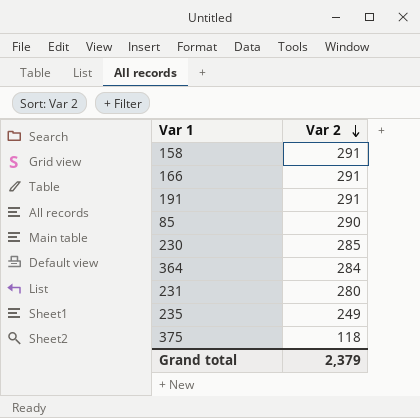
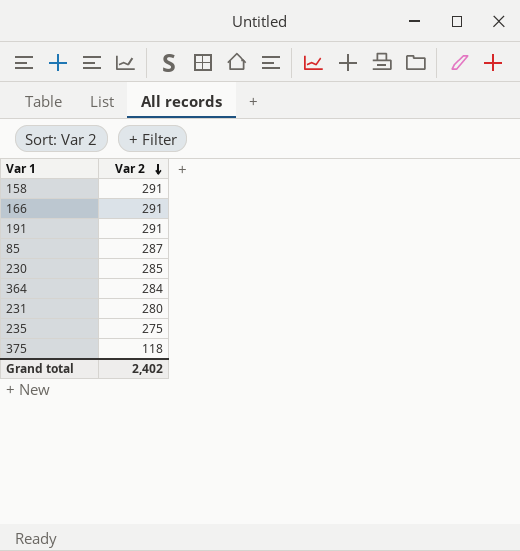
85 | Var 2: 290 -> 287
235 | Var 2: 249 -> 275
Grand total | Var 2: 2,379 -> 2,402

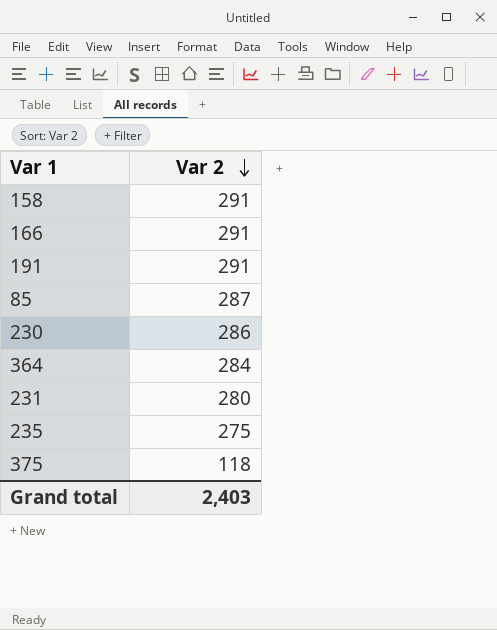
230 | Var 2: 285 -> 286
Grand total | Var 2: 2,402 -> 2,403

